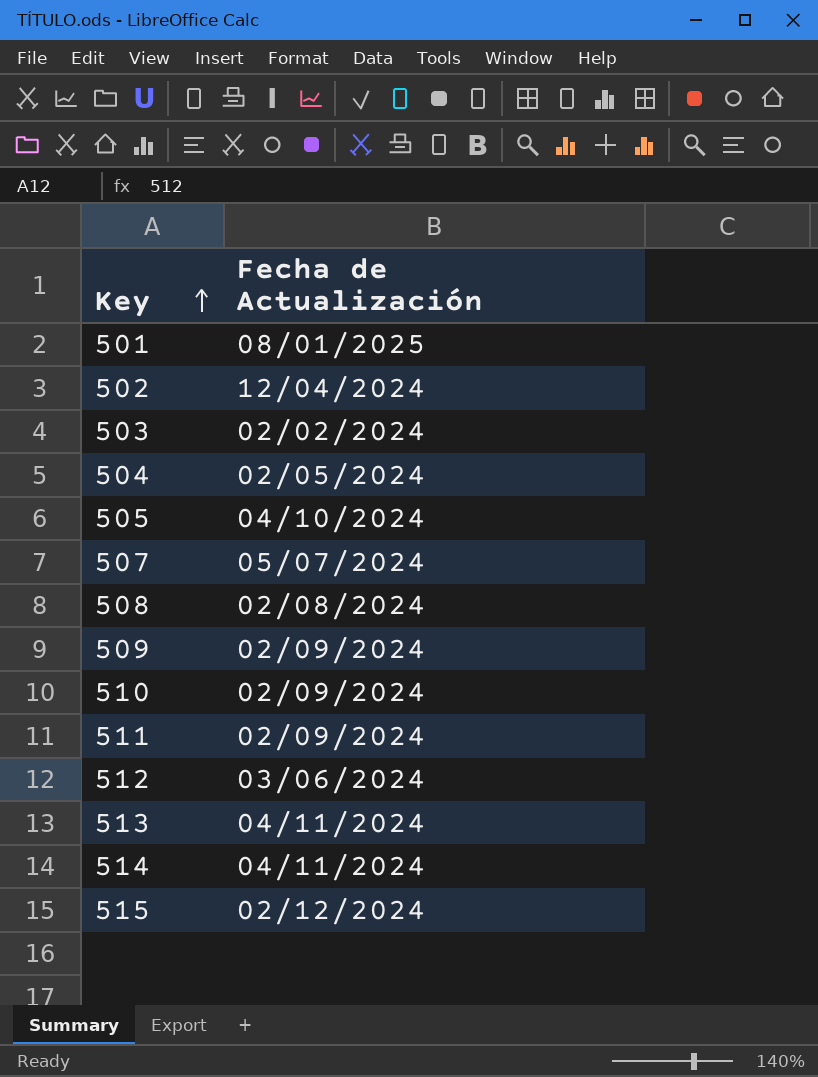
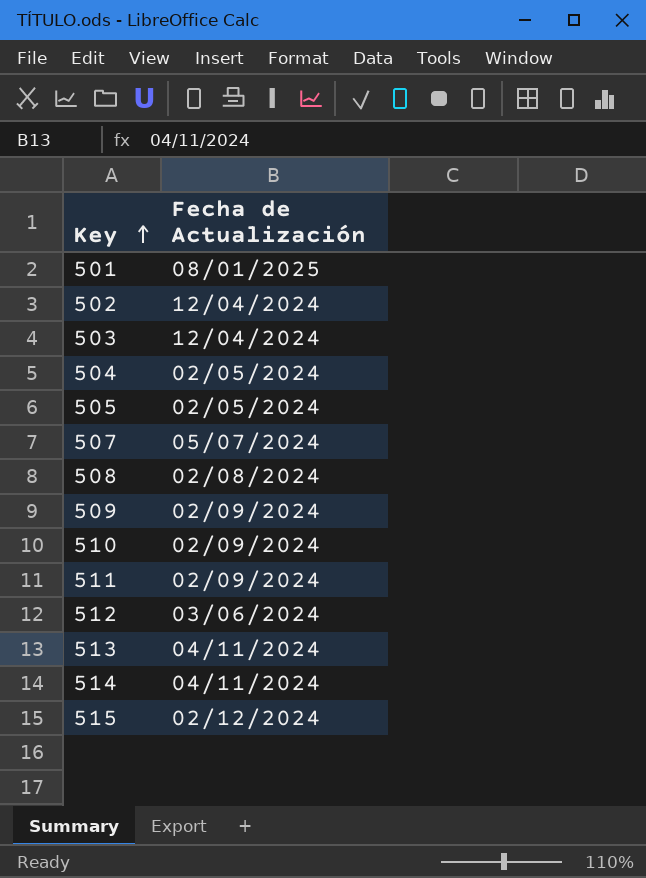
503 | Fecha de Actualización: 02/02/2024 -> 12/04/2024
505 | Fecha de Actualización: 04/10/2024 -> 02/05/2024

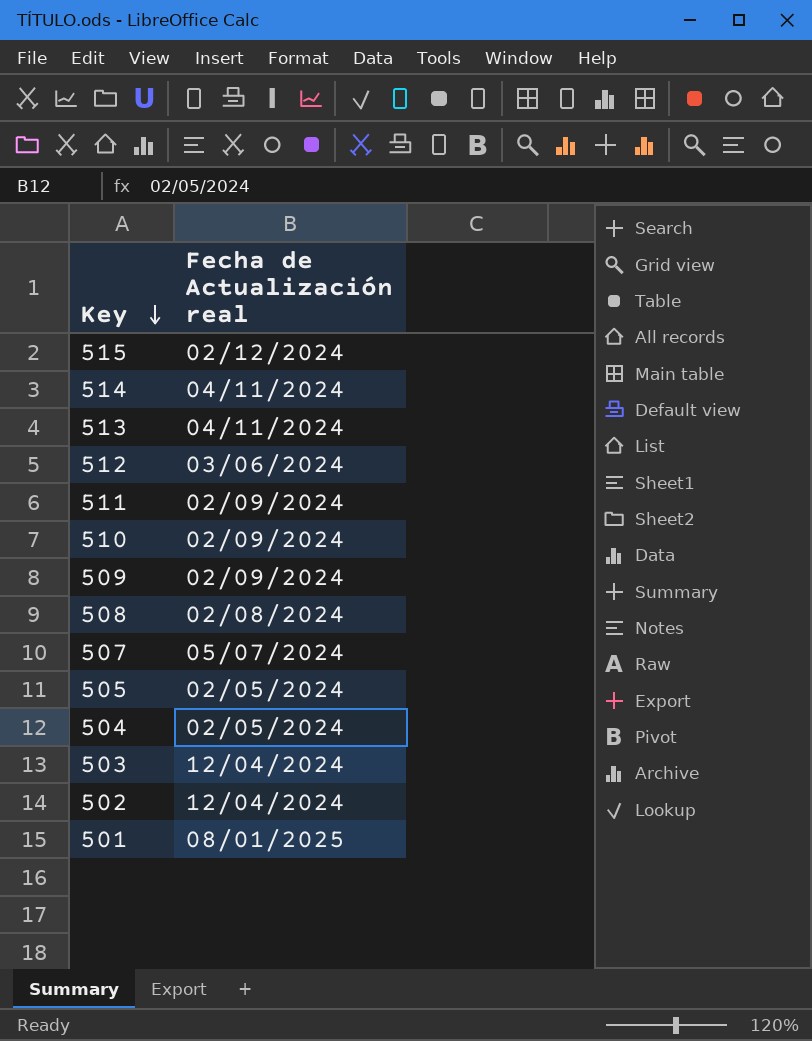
row order: Key ascending -> Key descending
column name: Fecha de Actualización -> Fecha de Actualización real

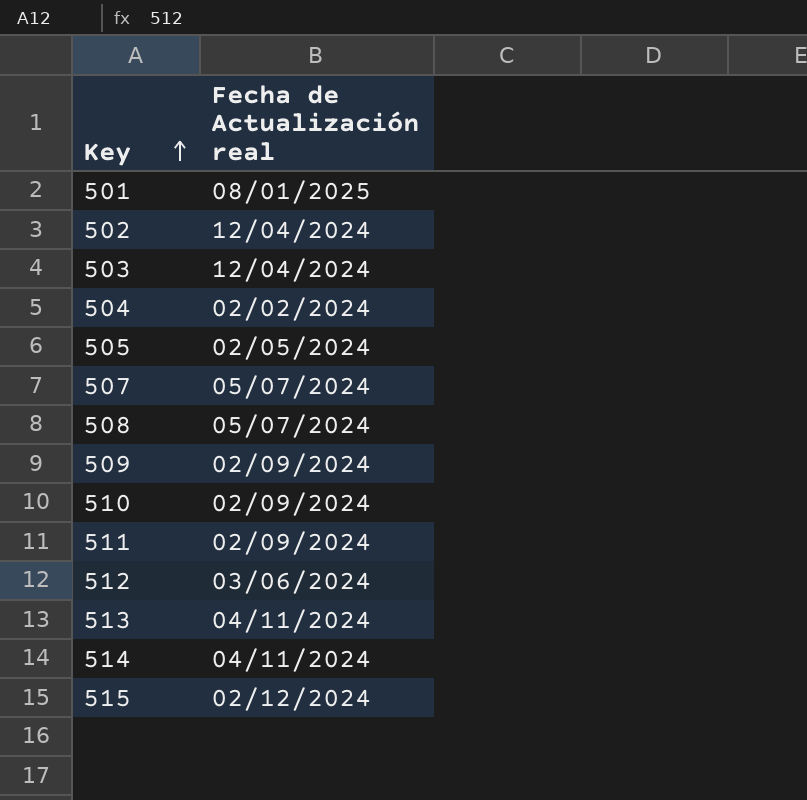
row order: Key descending -> Key ascending
504 | Fecha de Actualización real: 02/05/2024 -> 02/02/2024
508 | Fecha de Actualización real: 02/08/2024 -> 05/07/2024

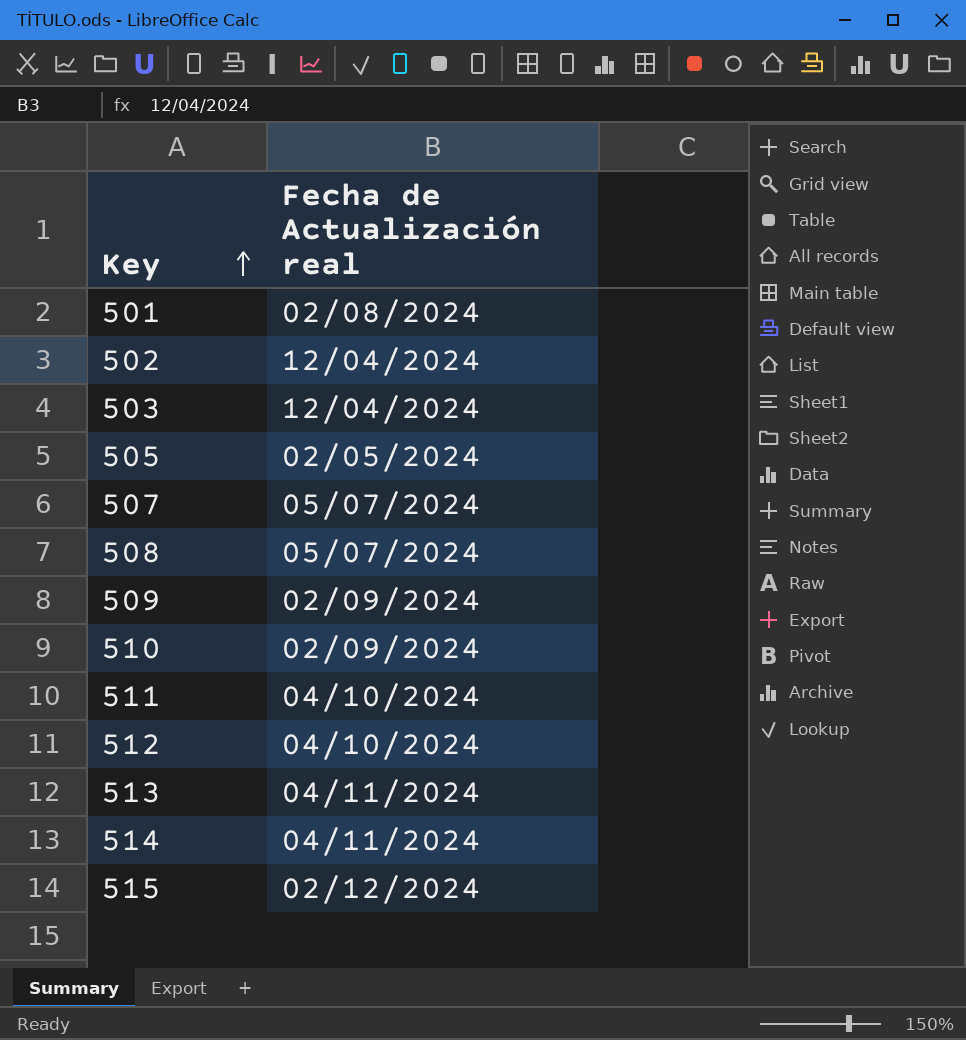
row 504: 02/02/2024 -> none
501 | Fecha de Actualización real: 08/01/2025 -> 02/08/2024
511 | Fecha de Actualización real: 02/09/2024 -> 04/10/2024
512 | Fecha de Actualización real: 03/06/2024 -> 04/10/2024

